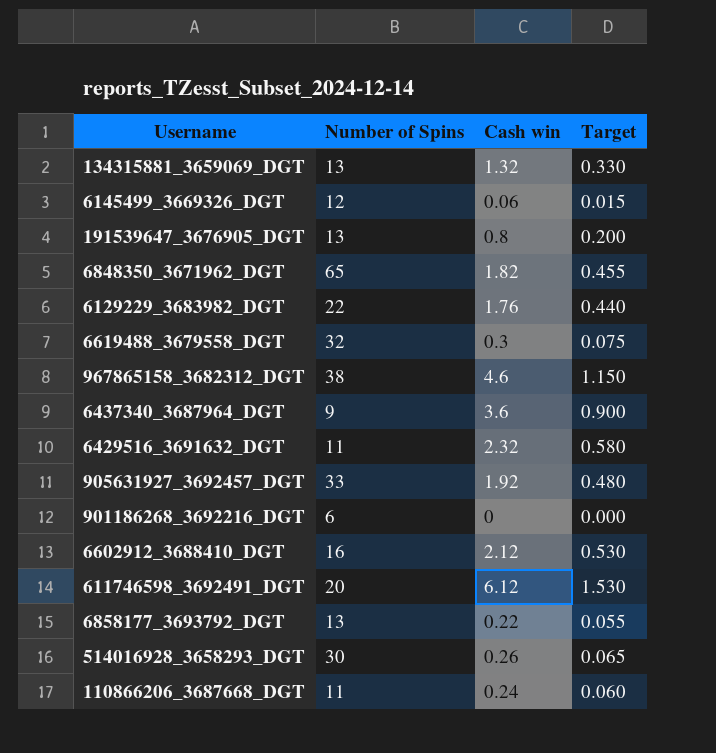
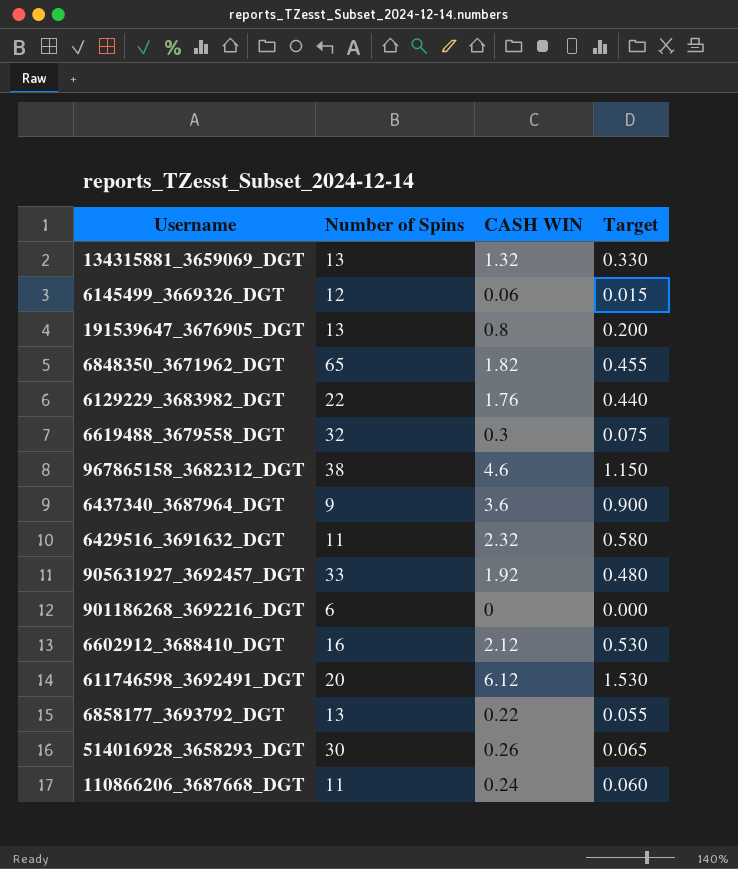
column name: Cash win -> CASH WIN

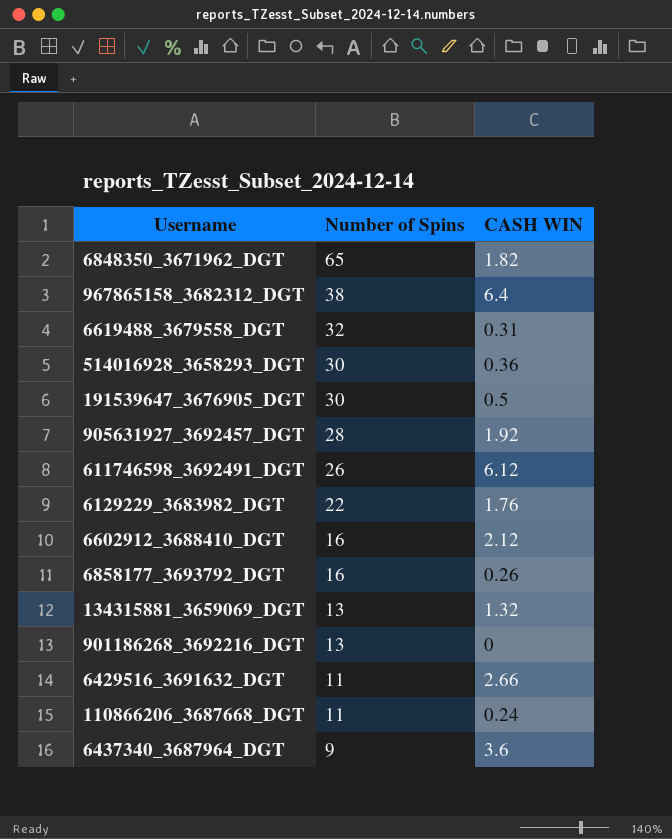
row order: none -> Number of Spins descending
column Target | formula: [CASH WIN] * 0.25 -> none
row 6145499_3669326_DGT: 12 | 0.06 | 0.015 -> none
967865158_3682312_DGT | CASH WIN: 4.6 -> 6.4
6619488_3679558_DGT | CASH WIN: 0.3 -> 0.31
514016928_3658293_DGT | CASH WIN: 0.26 -> 0.36
191539647_3676905_DGT | Number of Spins: 13 -> 30
191539647_3676905_DGT | CASH WIN: 0.8 -> 0.5
905631927_3692457_DGT | Number of Spins: 33 -> 28
611746598_3692491_DGT | Number of Spins: 20 -> 26
6858177_3693792_DGT | Number of Spins: 13 -> 16
6858177_3693792_DGT | CASH WIN: 0.22 -> 0.26
901186268_3692216_DGT | Number of Spins: 6 -> 13
6429516_3691632_DGT | CASH WIN: 2.32 -> 2.66

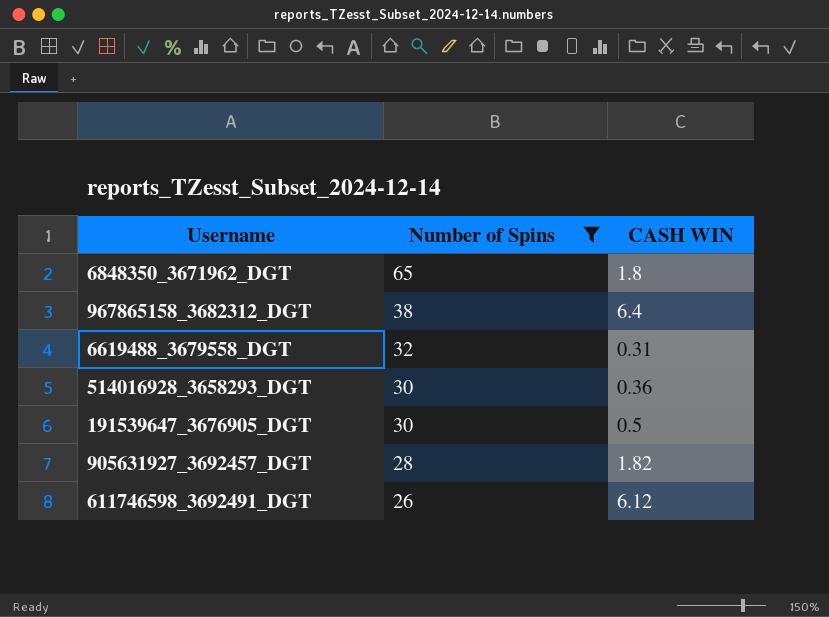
filter: none -> Number of Spins >= 26
6848350_3671962_DGT | CASH WIN: 1.82 -> 1.8
905631927_3692457_DGT | CASH WIN: 1.92 -> 1.82

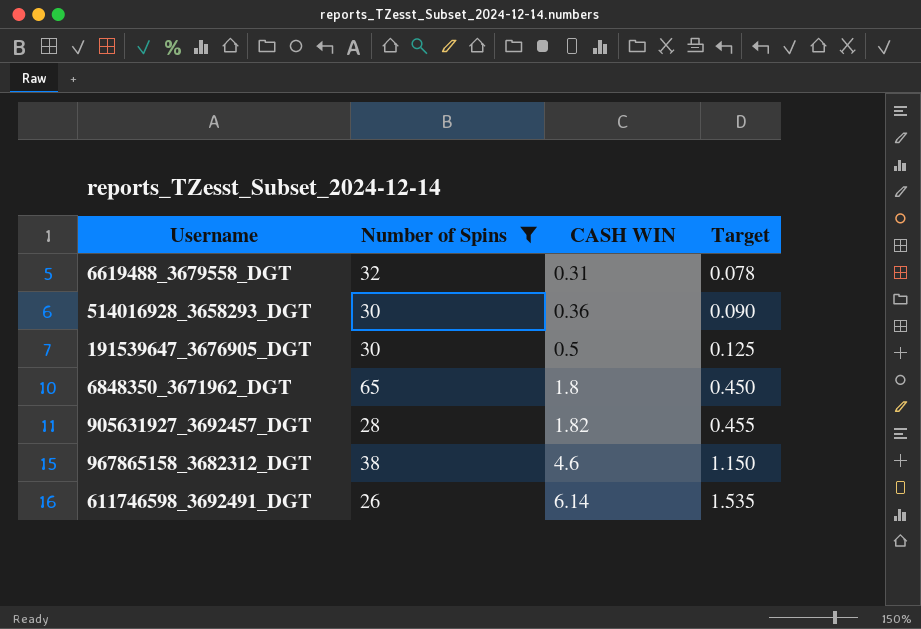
row order: Number of Spins descending -> CASH WIN ascending
column Target | formula: none -> [CASH WIN] * 0.25
967865158_3682312_DGT | CASH WIN: 6.4 -> 4.6
611746598_3692491_DGT | CASH WIN: 6.12 -> 6.14

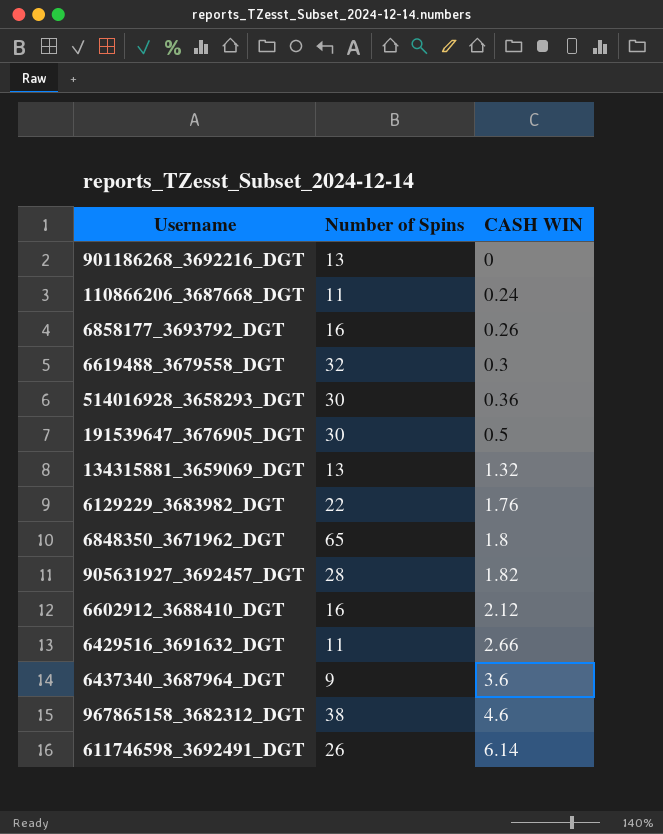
filter: Number of Spins >= 26 -> none
column Target | formula: [CASH WIN] * 0.25 -> none
6619488_3679558_DGT | CASH WIN: 0.31 -> 0.3

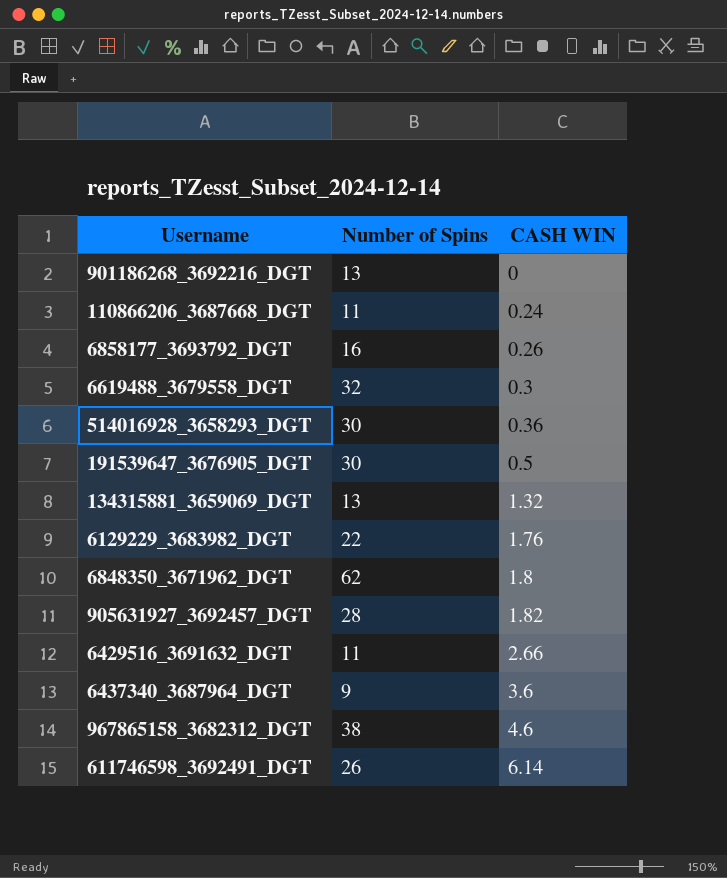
row 6602912_3688410_DGT: 16 | 2.12 -> none
6848350_3671962_DGT | Number of Spins: 65 -> 62

